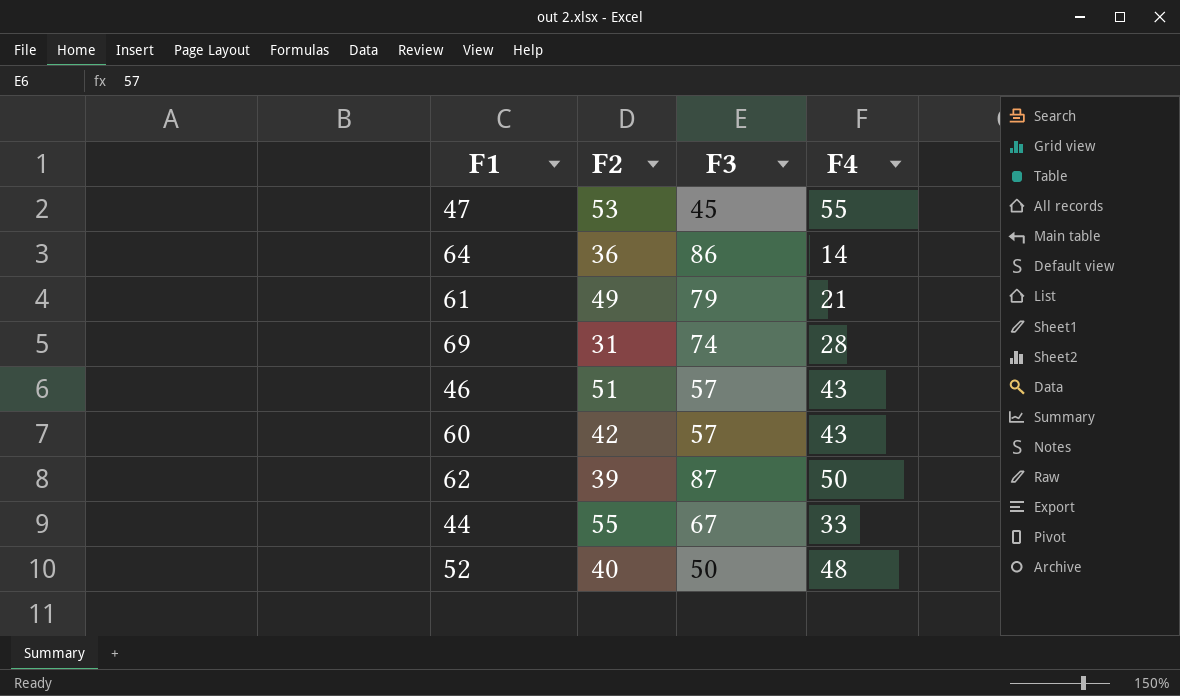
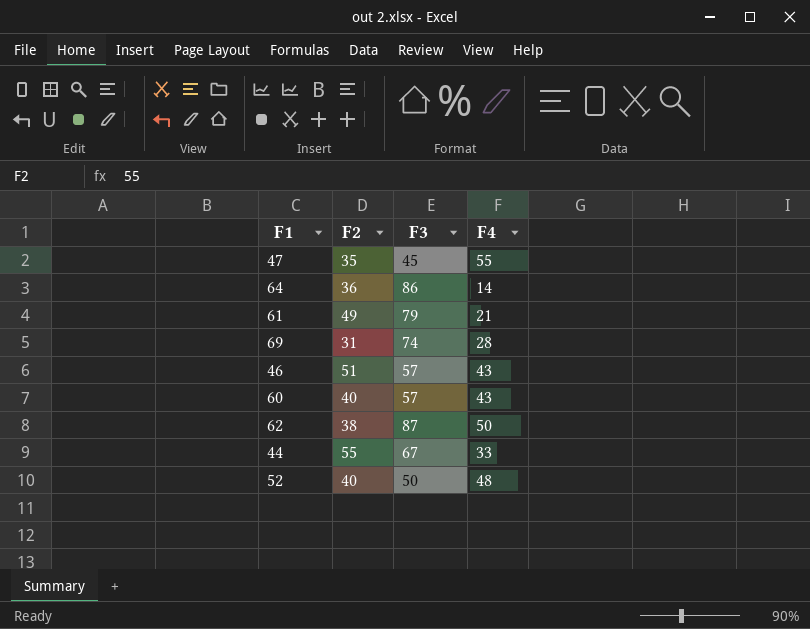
47 | F2: 53 -> 35
60 | F2: 42 -> 40
62 | F2: 39 -> 38

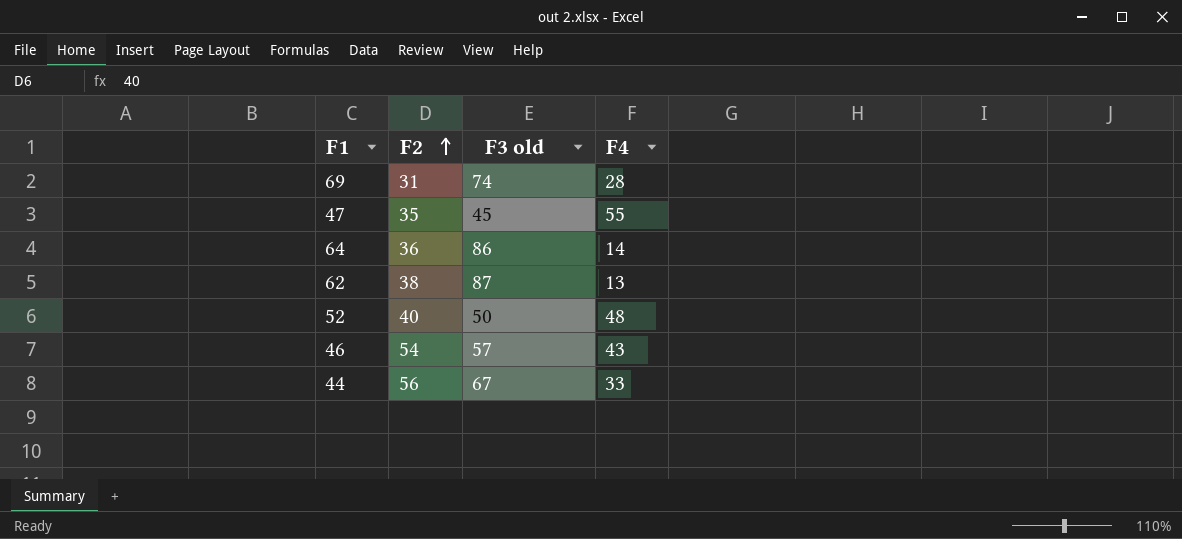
row order: none -> F2 ascending
column name: F3 -> F3 old
row 61: 49 | 79 | 21 -> none
row 60: 40 | 57 | 43 -> none
62 | F4: 50 -> 13
46 | F2: 51 -> 54
44 | F2: 55 -> 56

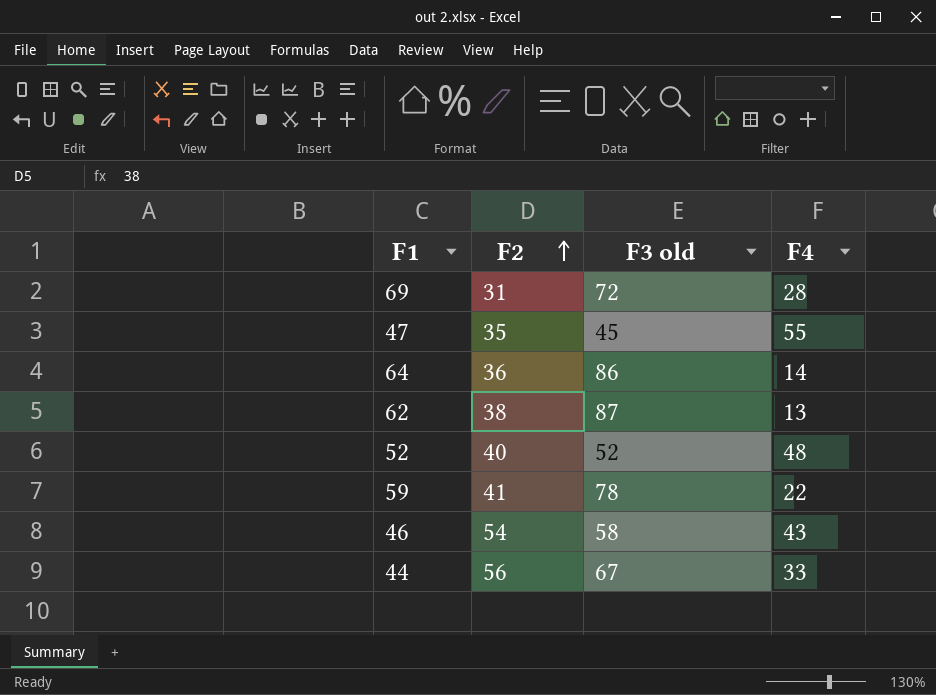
69 | F3 old: 74 -> 72
52 | F3 old: 50 -> 52
row 59: none -> 41 | 78 | 22
46 | F3 old: 57 -> 58

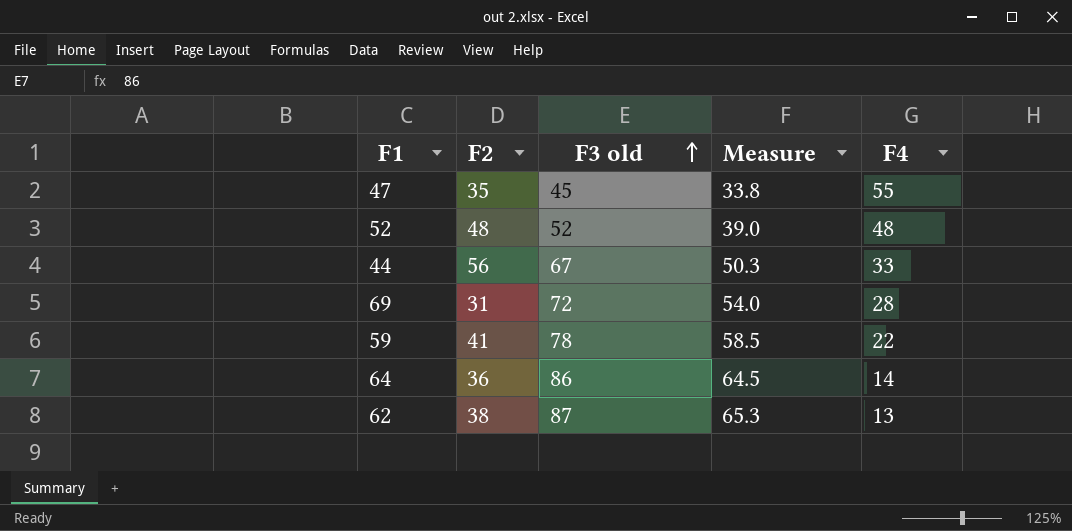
row order: F2 ascending -> F3 old ascending
column Measure | formula: none -> [F3 old] * 0.75
row 46: 54 | 58 | 43 -> none
52 | F2: 40 -> 48

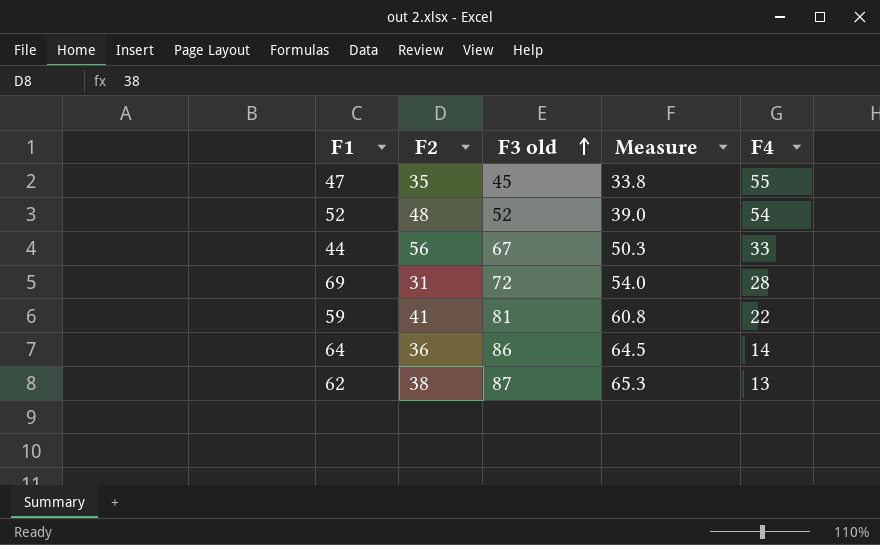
52 | F4: 48 -> 54
59 | F3 old: 78 -> 81
59 | Measure: 58.5 -> 60.8

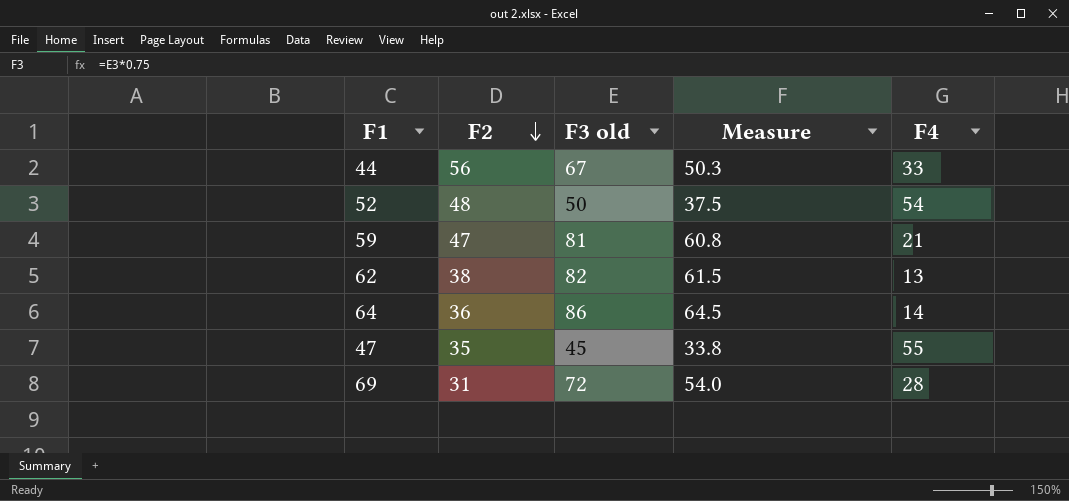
row order: F3 old ascending -> F2 descending
52 | F3 old: 52 -> 50
52 | Measure: 39.0 -> 37.5
59 | F2: 41 -> 47
59 | F4: 22 -> 21
62 | F3 old: 87 -> 82
62 | Measure: 65.3 -> 61.5

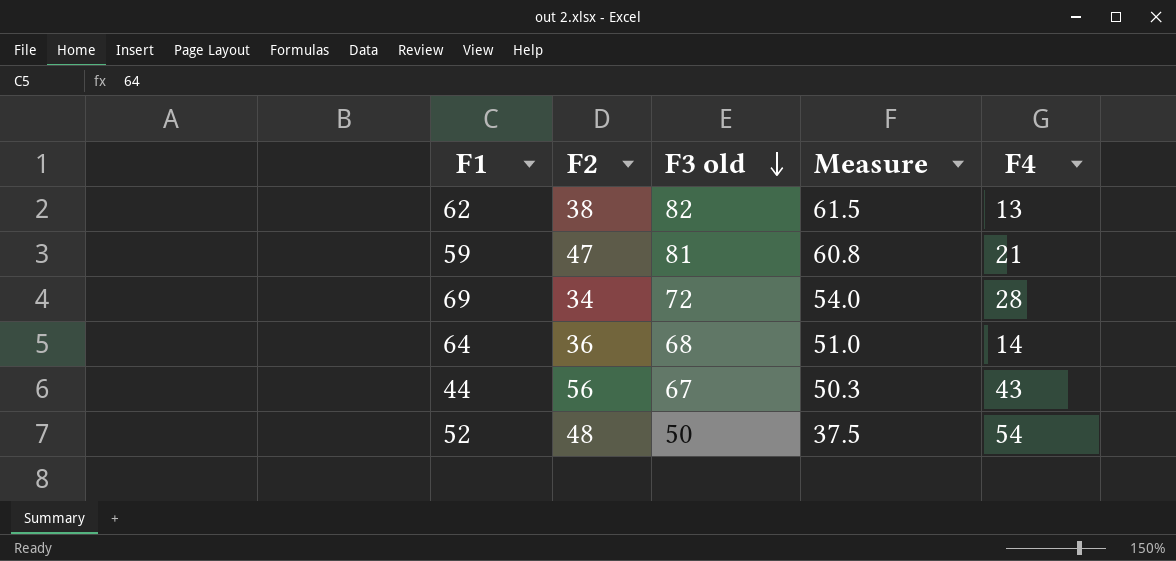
row order: F2 descending -> F3 old descending
row 47: 35 | 45 | 33.8 | 55 -> none
69 | F2: 31 -> 34
64 | F3 old: 86 -> 68
64 | Measure: 64.5 -> 51.0
44 | F4: 33 -> 43

